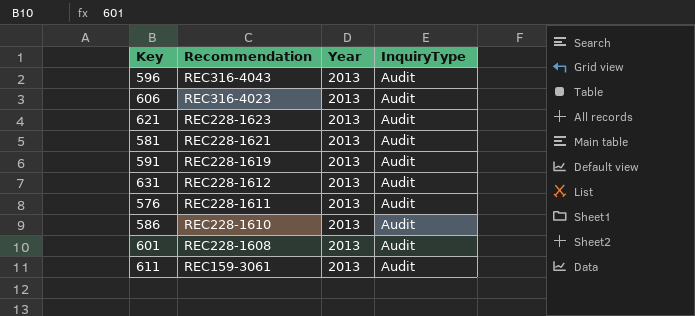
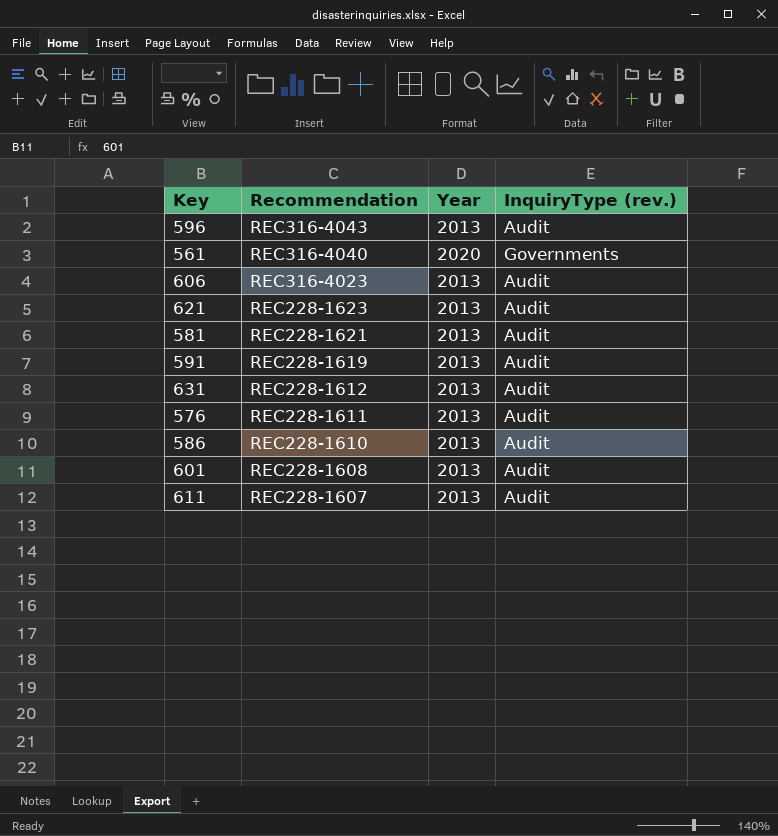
column name: InquiryType -> InquiryType (rev.)
row 561: none -> REC316-4040 | 2020 | Governments
611 | Recommendation: REC159-3061 -> REC228-1607

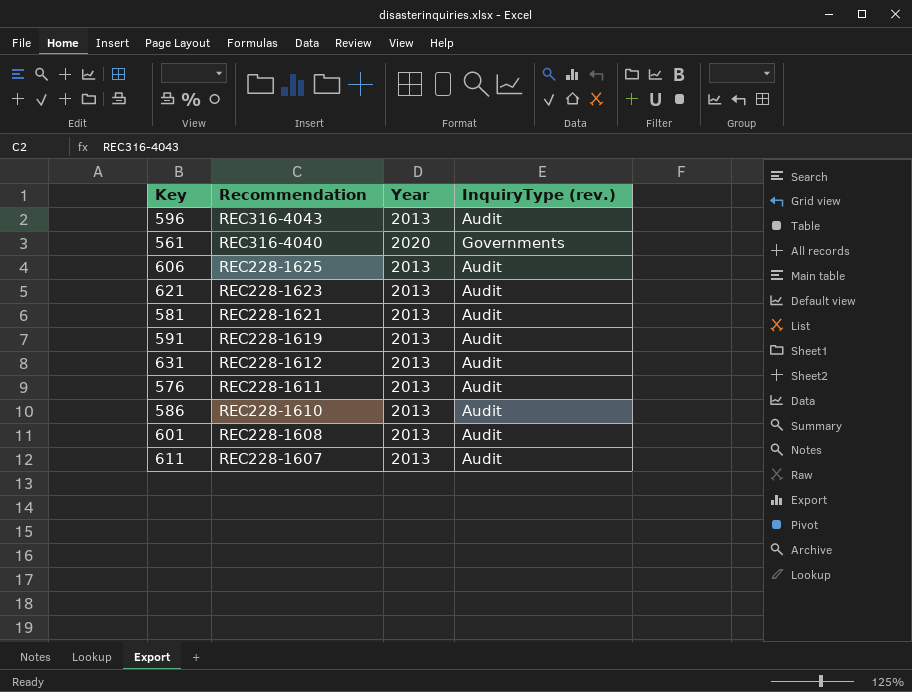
606 | Recommendation: REC316-4023 -> REC228-1625

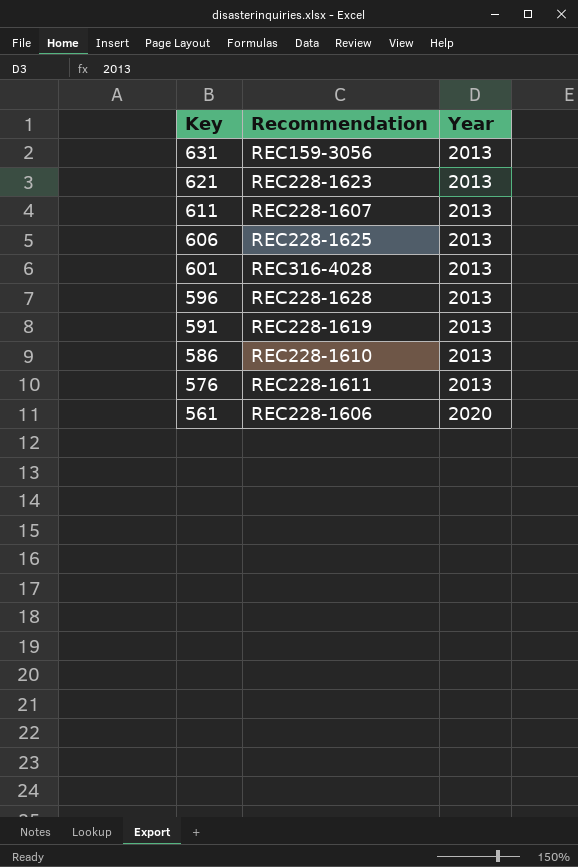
row order: Recommendation descending -> Key descending
column InquiryType (rev.) | position: 4 -> none
row 581: REC228-1621 | 2013 | Audit -> none
631 | Recommendation: REC228-1612 -> REC159-3056
601 | Recommendation: REC228-1608 -> REC316-4028
596 | Recommendation: REC316-4043 -> REC228-1628
561 | Recommendation: REC316-4040 -> REC228-1606

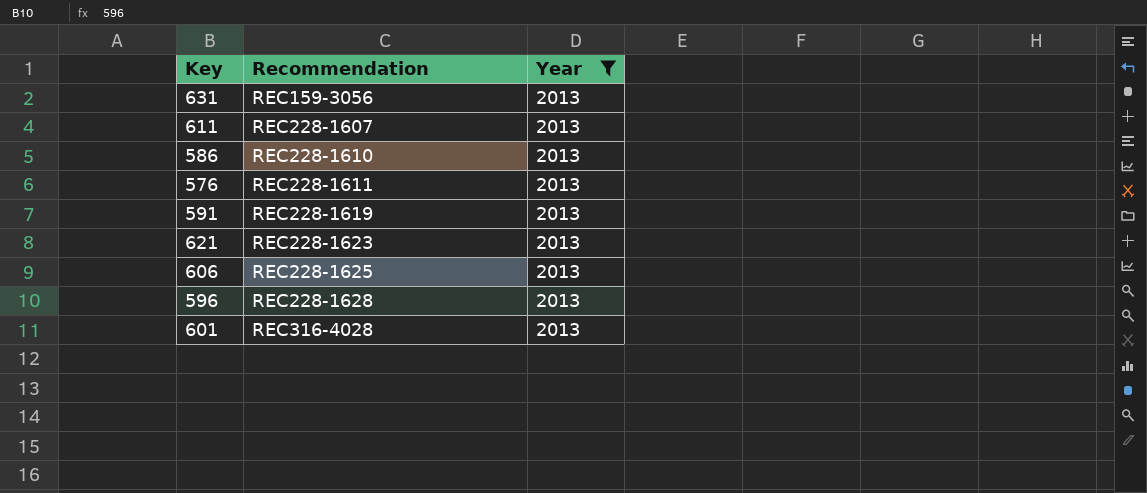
filter: none -> Year = 2013
row order: Key descending -> Recommendation ascending

